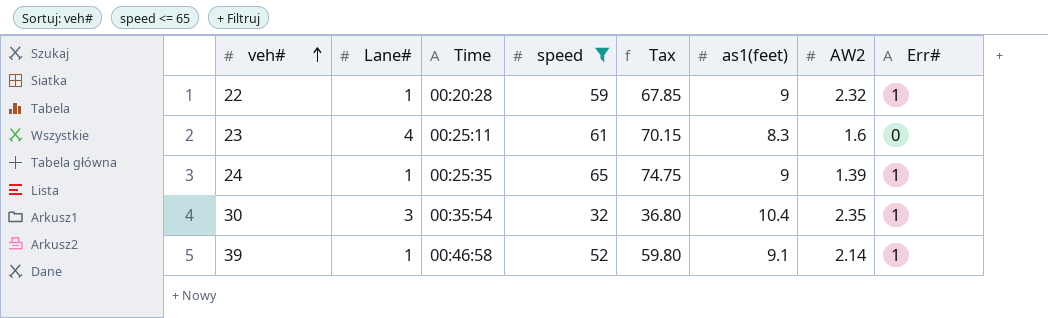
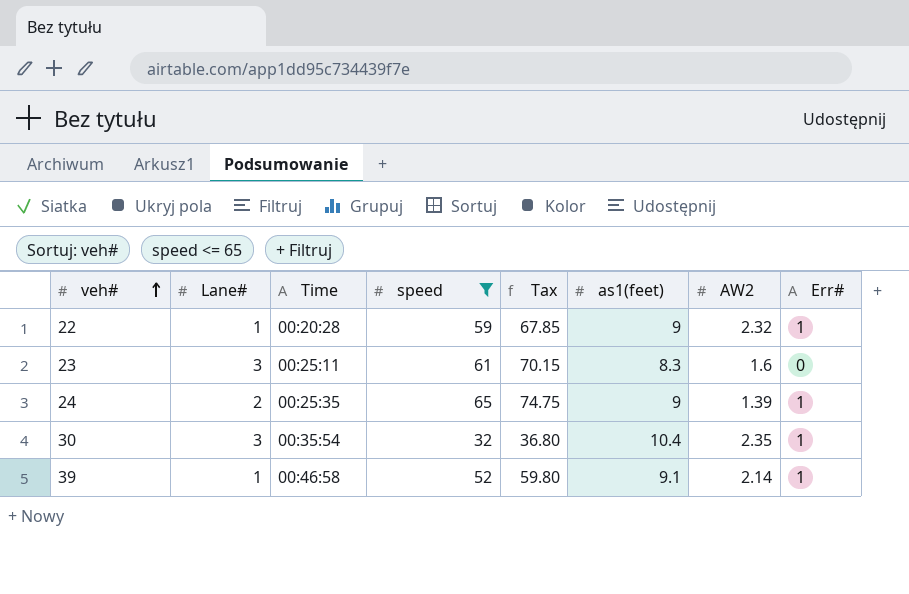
23 | Lane#: 4 -> 3
24 | Lane#: 1 -> 2

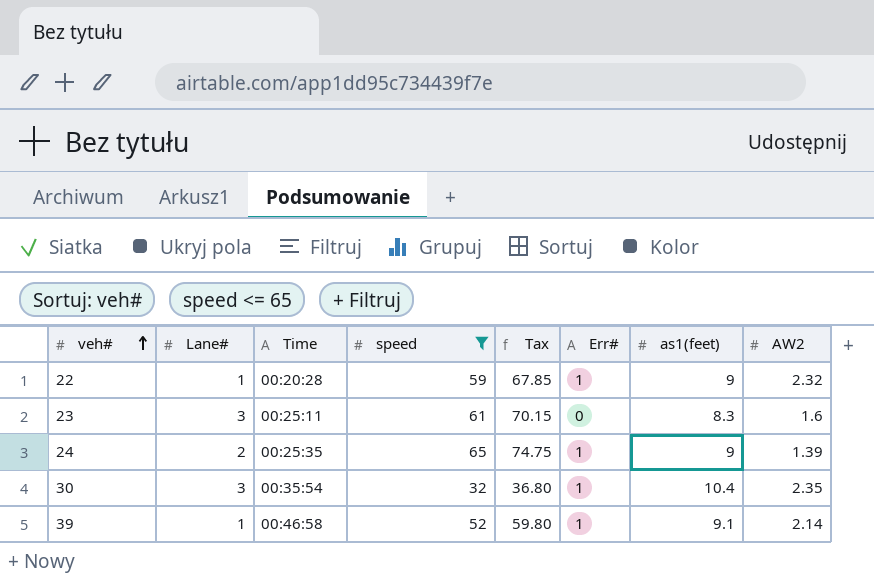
column Err# | position: 8 -> 6

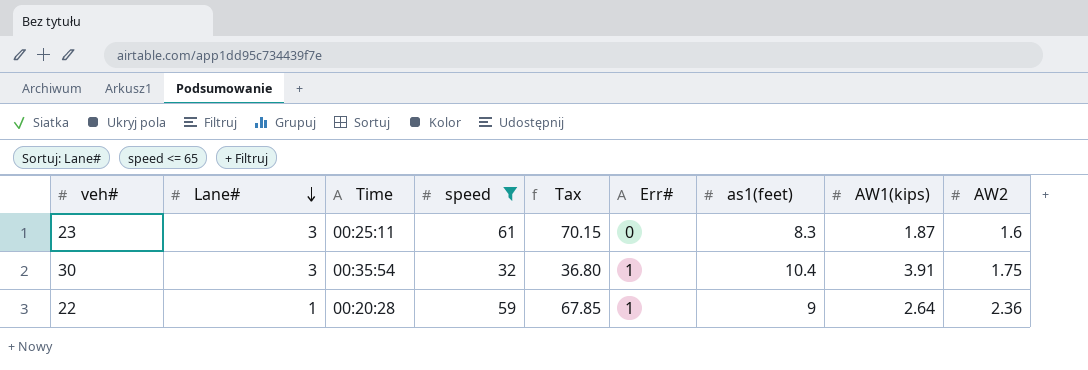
row order: veh# ascending -> Lane# descending
column AW1(kips) | position: none -> 8
row 24: 2 | 00:25:35 | 65 | 74.75 | 1 | 9 | 1.39 -> none
row 39: 1 | 00:46:58 | 52 | 59.80 | 1 | 9.1 | 2.14 -> none
30 | AW2: 2.35 -> 1.75
22 | AW2: 2.32 -> 2.36

